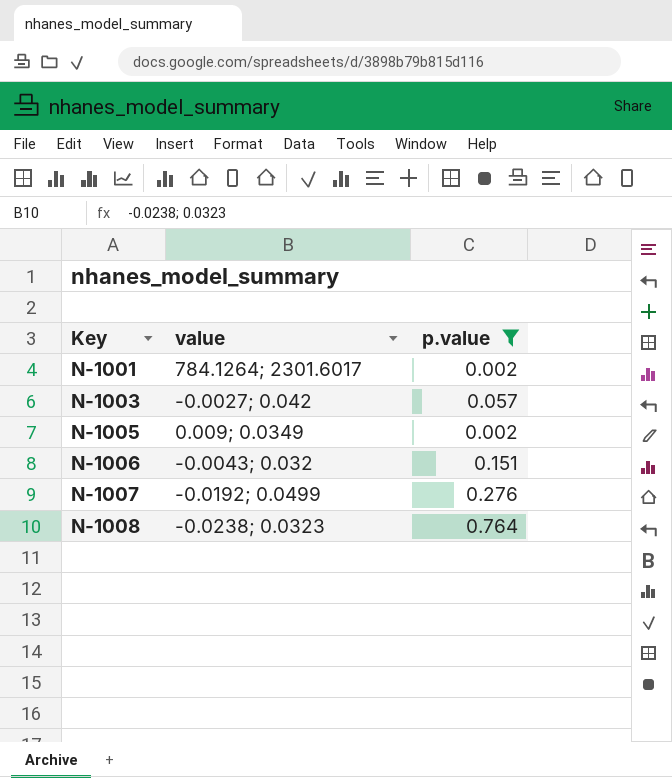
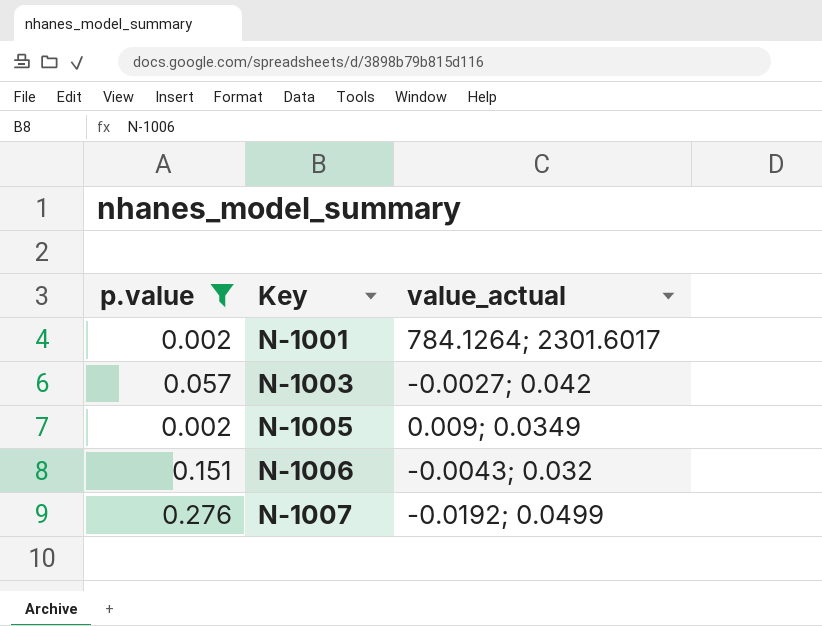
column p.value | position: 3 -> 1
column name: value -> value_actual
row N-1008: -0.0238; 0.0323 | 0.764 -> none

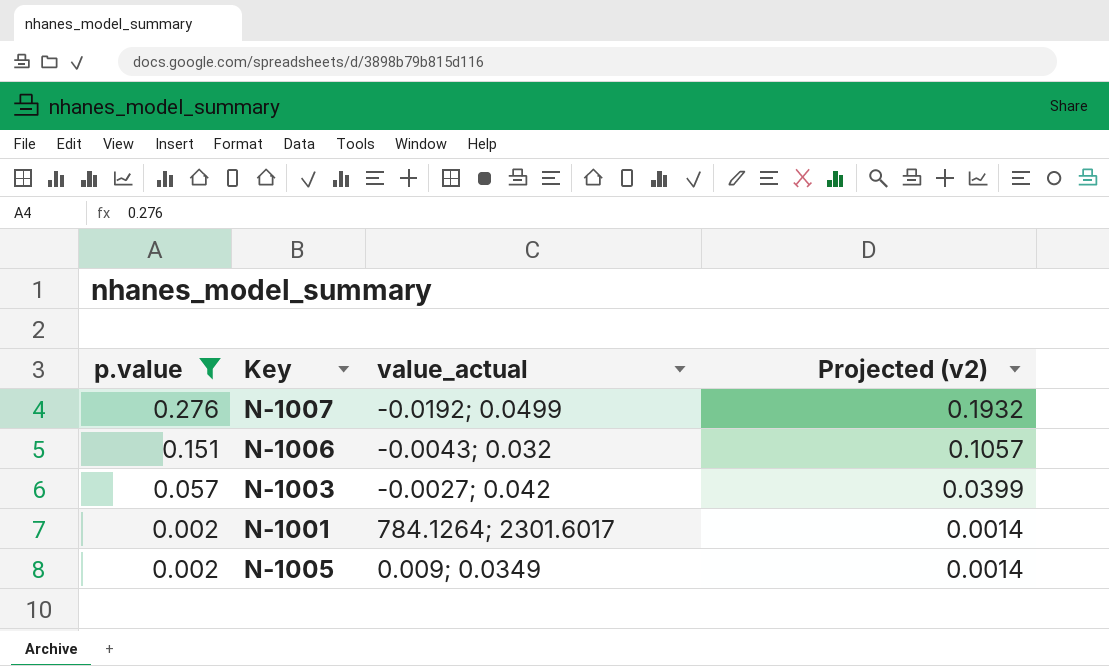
row order: Key ascending -> p.value descending
column Projected (v2) | formula: none -> [p.value] * 0.7

